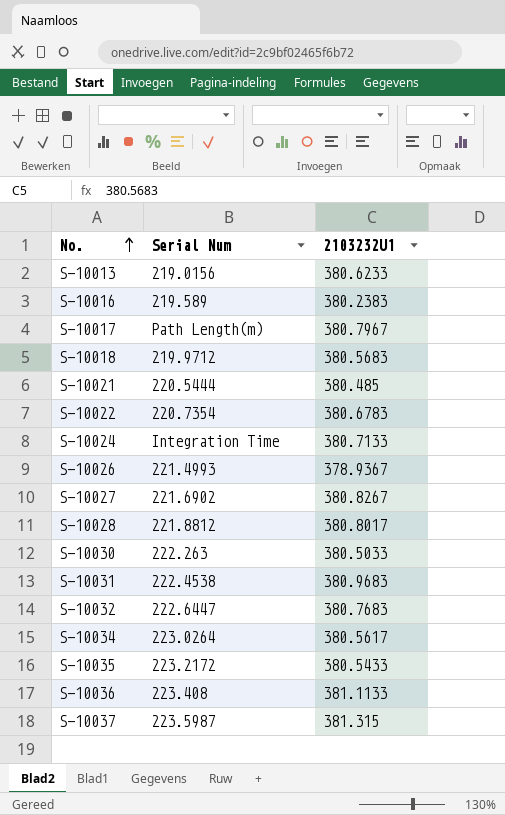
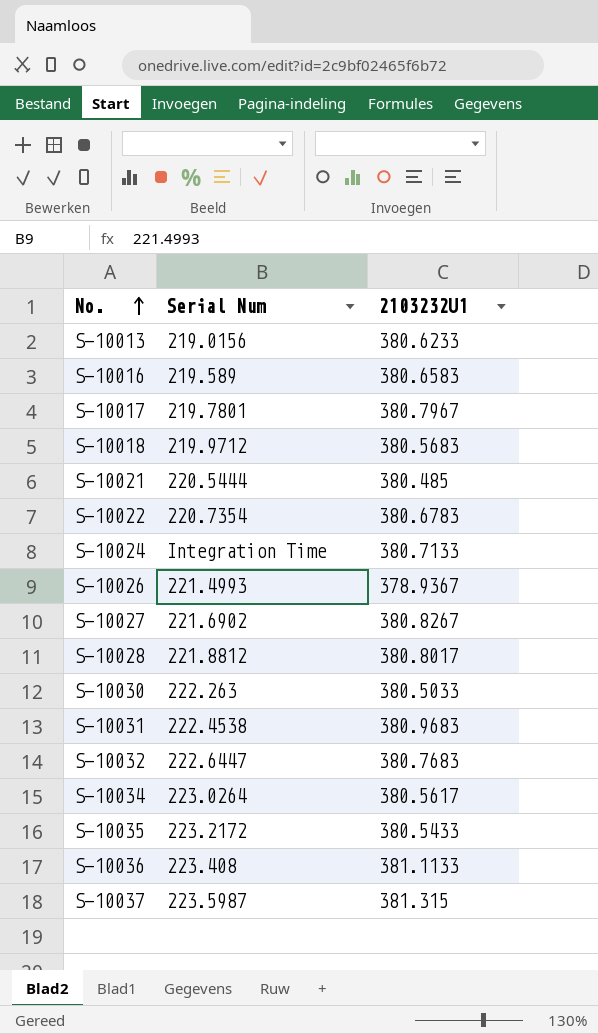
S-10016 | 2103232U1: 380.2383 -> 380.6583
S-10017 | Serial Num: Path Length(m) -> 219.7801

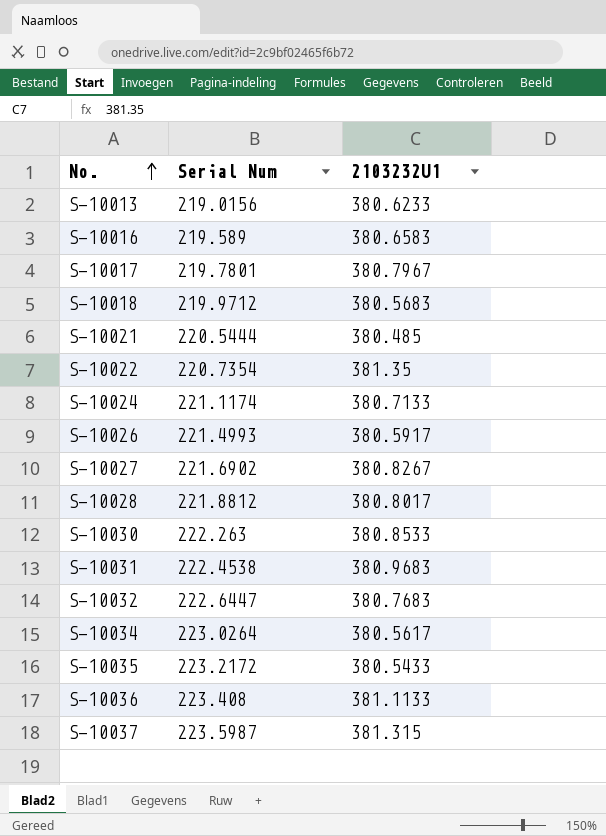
S-10022 | 2103232U1: 380.6783 -> 381.35
S-10024 | Serial Num: Integration Time -> 221.1174
S-10026 | 2103232U1: 378.9367 -> 380.5917
S-10030 | 2103232U1: 380.5033 -> 380.8533

